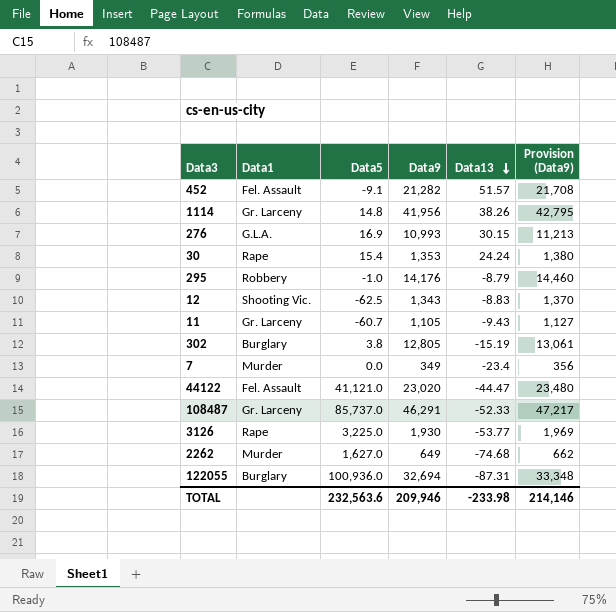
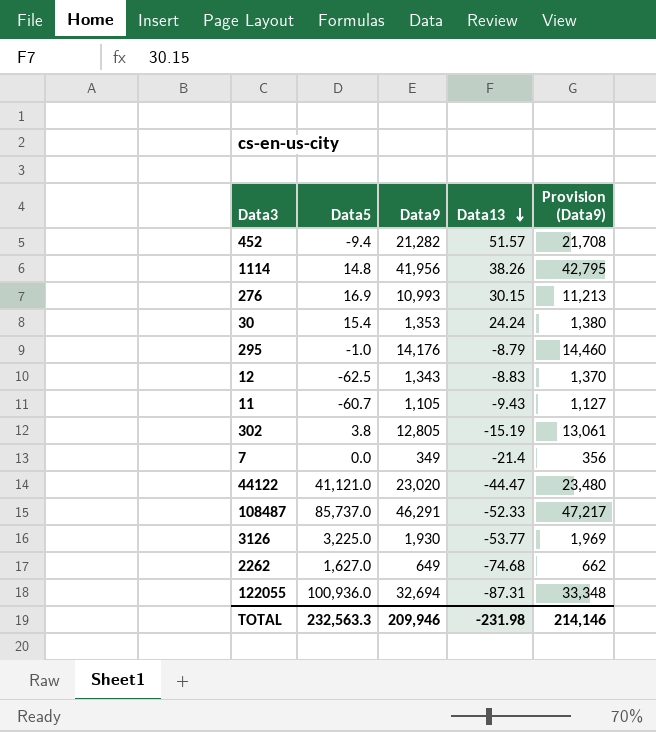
column Data1 | position: 2 -> none
452 | Data5: -9.1 -> -9.4
7 | Data13: -23.4 -> -21.4
TOTAL | Data5: 232,563.6 -> 232,563.3
TOTAL | Data13: -233.98 -> -231.98

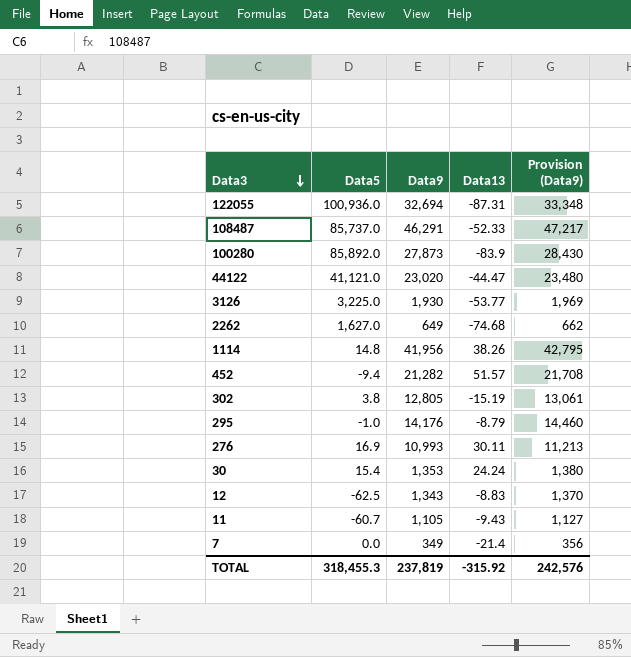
row order: Data13 descending -> Data3 descending
row 100280: none -> 85,892.0 | 27,873 | -83.9 | 28,430
276 | Data13: 30.15 -> 30.11
TOTAL | Data5: 232,563.3 -> 318,455.3
TOTAL | Data9: 209,946 -> 237,819
TOTAL | Data13: -231.98 -> -315.92
TOTAL | Provision (Data9): 214,146 -> 242,576

